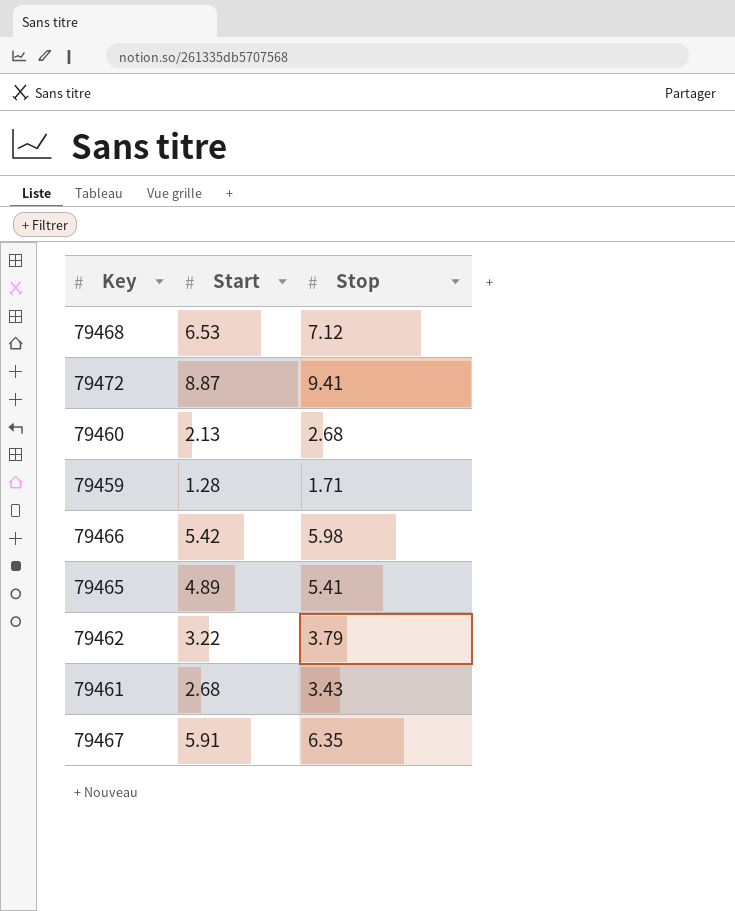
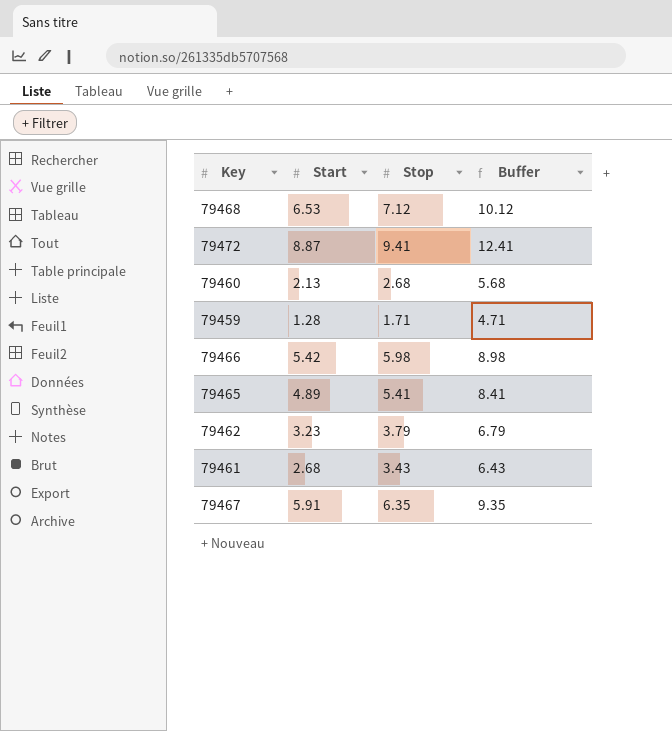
column Buffer | formula: none -> [Stop] + 3
79462 | Start: 3.22 -> 3.23

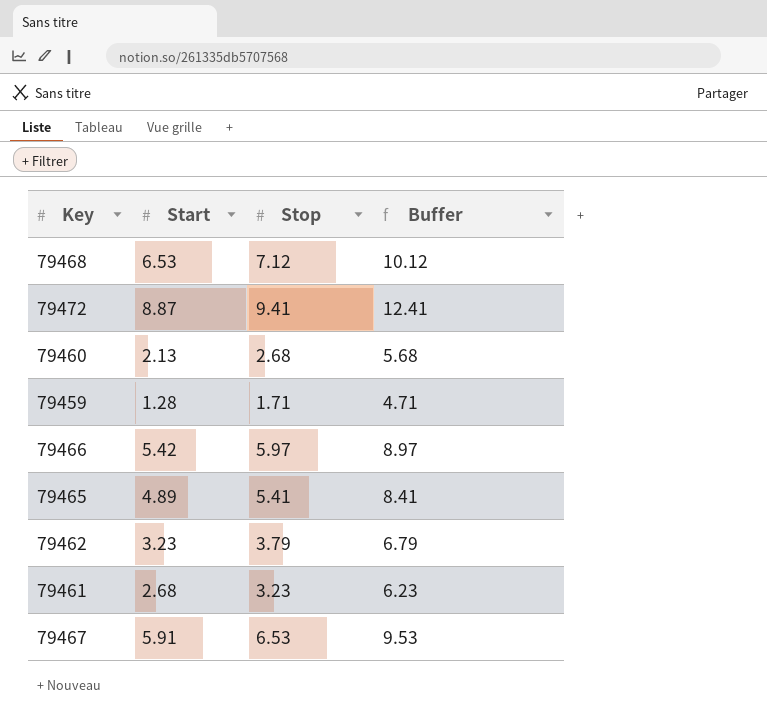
79466 | Stop: 5.98 -> 5.97
79466 | Buffer: 8.98 -> 8.97
79461 | Stop: 3.43 -> 3.23
79461 | Buffer: 6.43 -> 6.23
79467 | Stop: 6.35 -> 6.53
79467 | Buffer: 9.35 -> 9.53

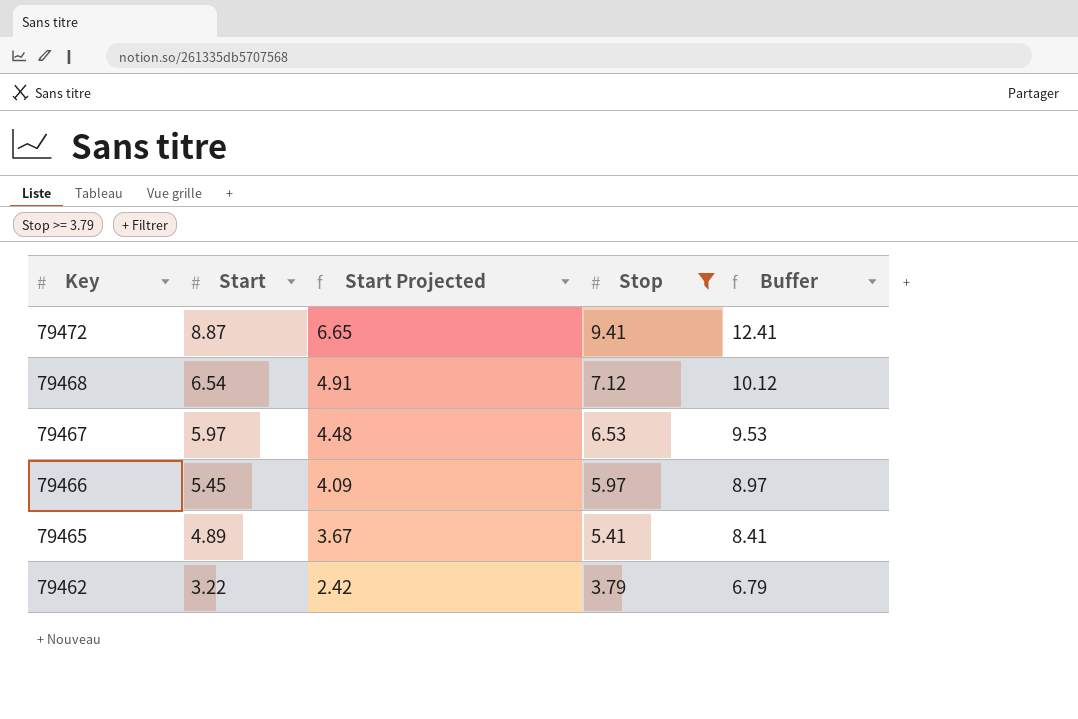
filter: none -> Stop >= 3.79
row order: none -> Key descending
column Start Projected | formula: none -> [Start] * 0.75
79468 | Start: 6.53 -> 6.54
79467 | Start: 5.91 -> 5.97
79466 | Start: 5.42 -> 5.45
79462 | Start: 3.23 -> 3.22

